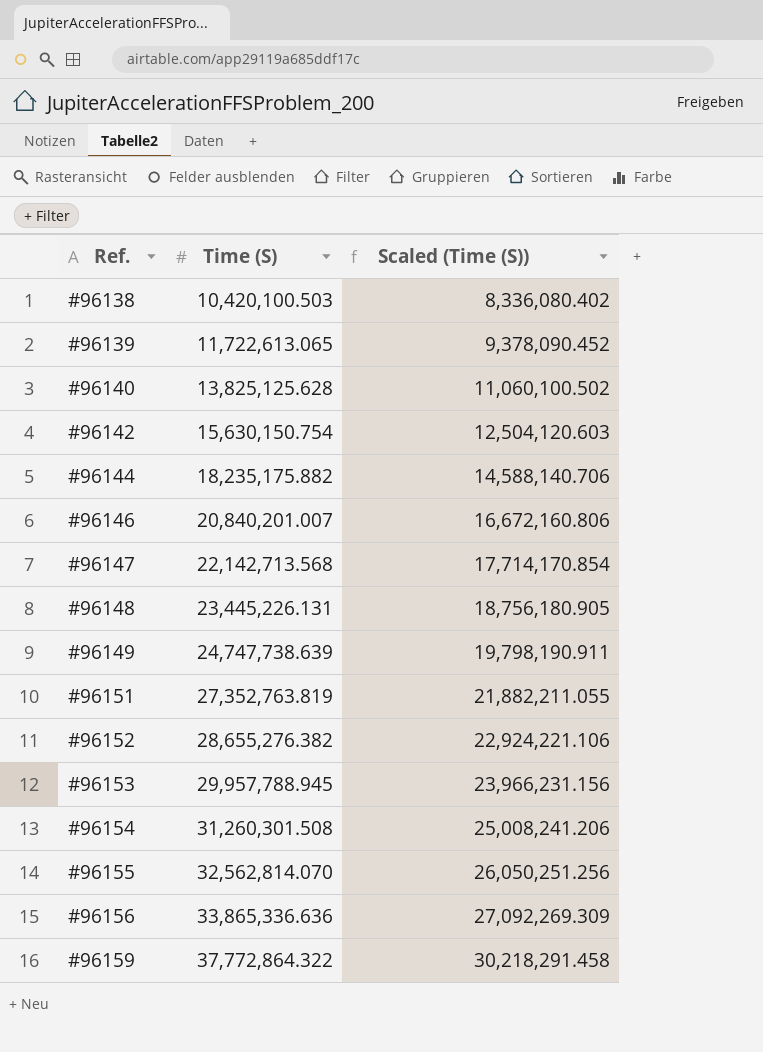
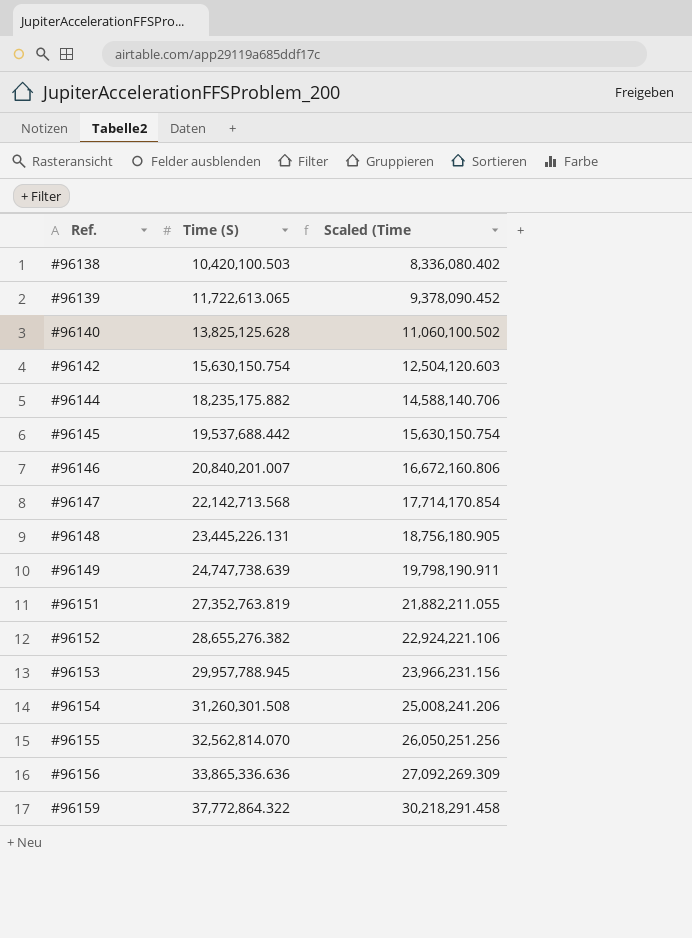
column name: Scaled (Time (S)) -> Scaled (Time
row #96145: none -> 19,537,688.442 | 15,630,150.754

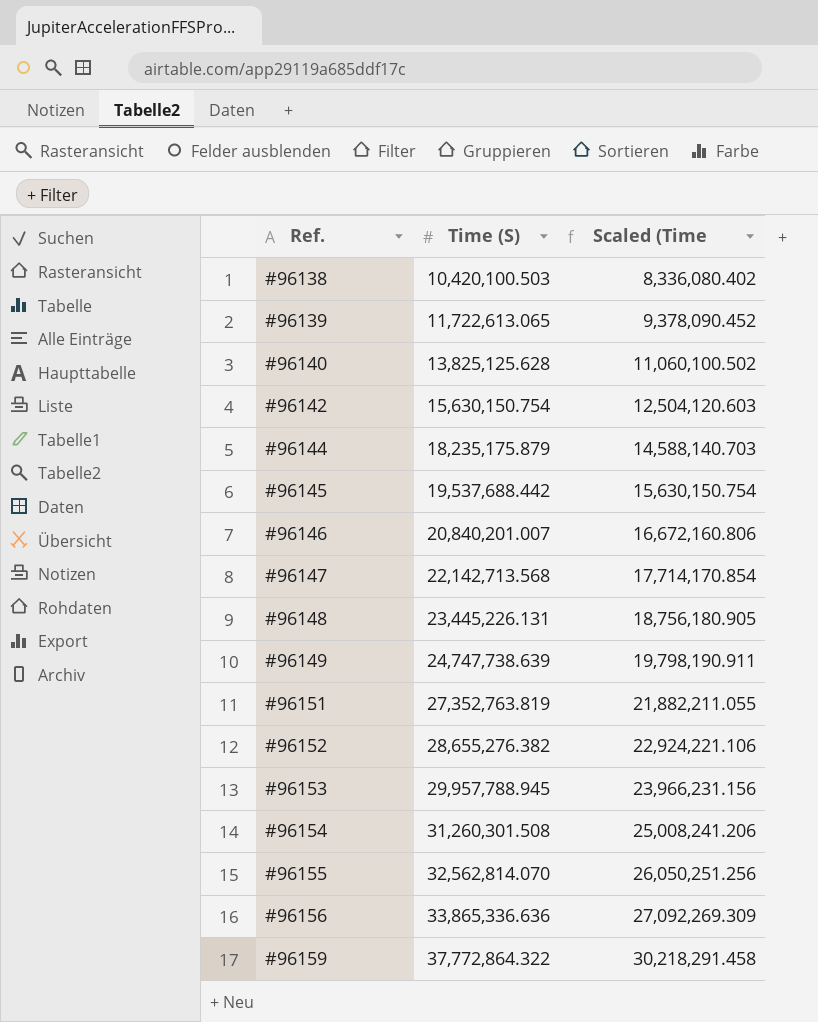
#96144 | Time (S): 18,235,175.882 -> 18,235,175.879
#96144 | Scaled (Time: 14,588,140.706 -> 14,588,140.703

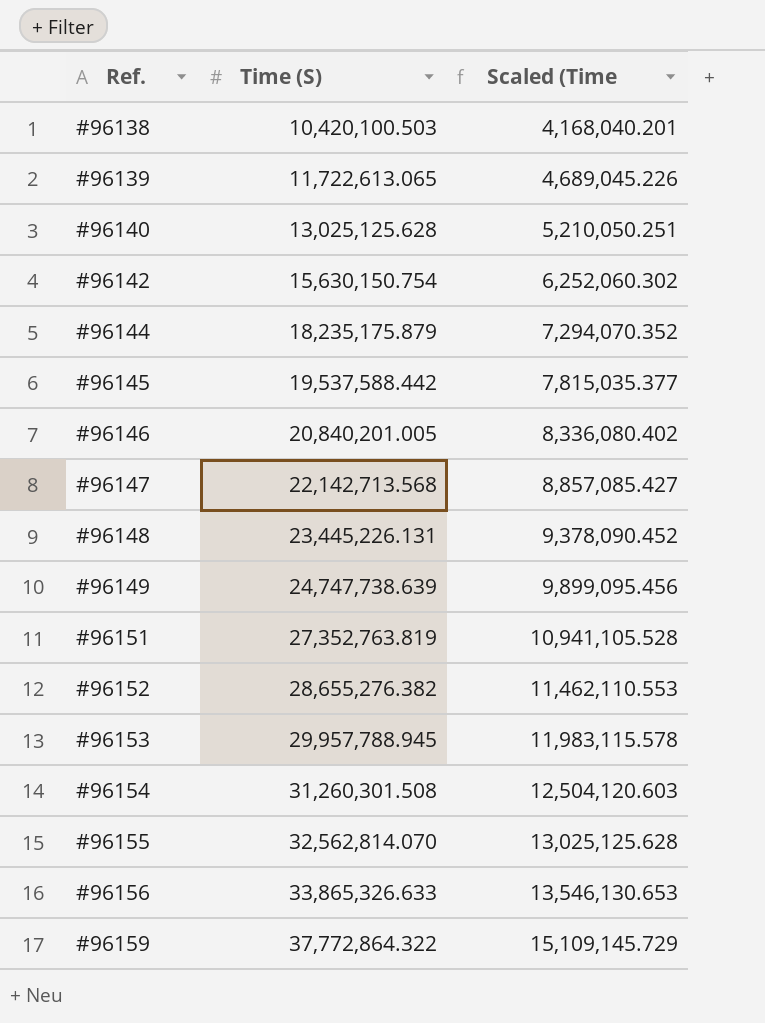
column Scaled (Time | formula: [Time (S)] * 0.8 -> [Time (S)] * 0.4
#96140 | Time (S): 13,825,125.628 -> 13,025,125.628
#96145 | Time (S): 19,537,688.442 -> 19,537,588.442
#96146 | Time (S): 20,840,201.007 -> 20,840,201.005
#96156 | Time (S): 33,865,336.636 -> 33,865,326.633

